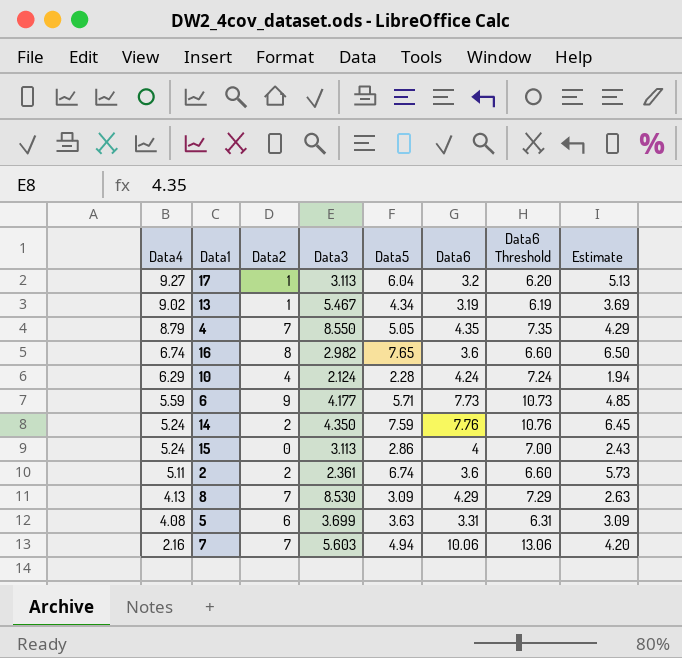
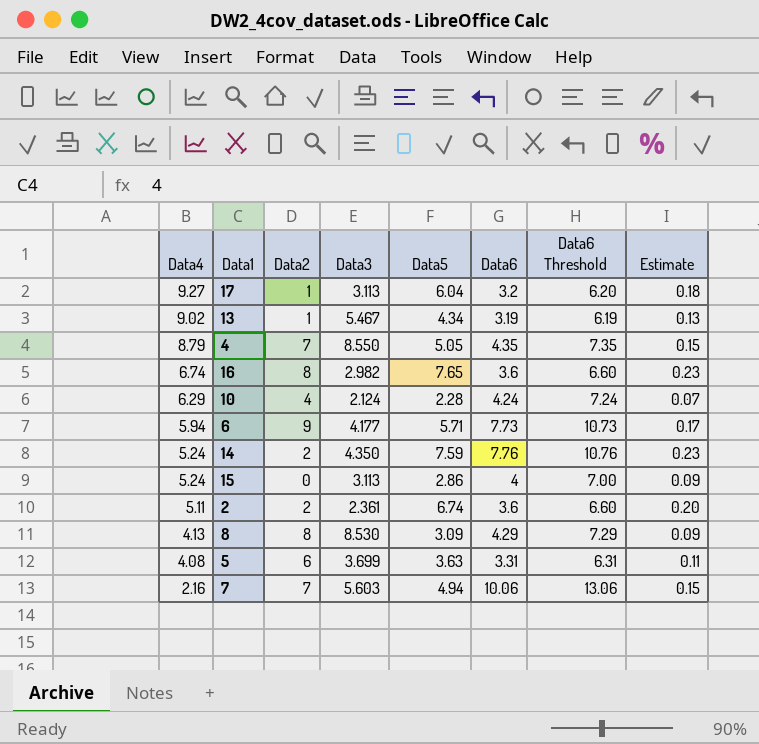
column Estimate | formula: [Data5] * 0.85 -> [Data5] * 0.03
6 | Data4: 5.59 -> 5.94
8 | Data2: 7 -> 8

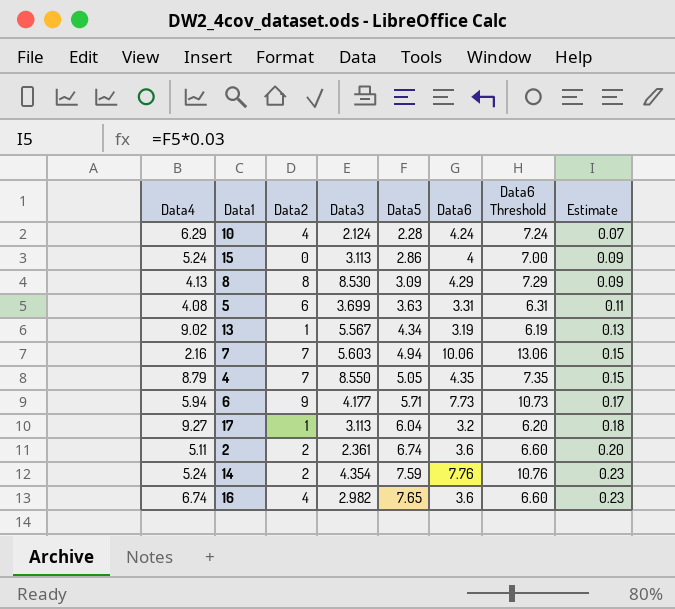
row order: Data4 descending -> Data5 ascending
13 | Data3: 5.467 -> 5.567
14 | Data3: 4.350 -> 4.354
16 | Data2: 8 -> 4

